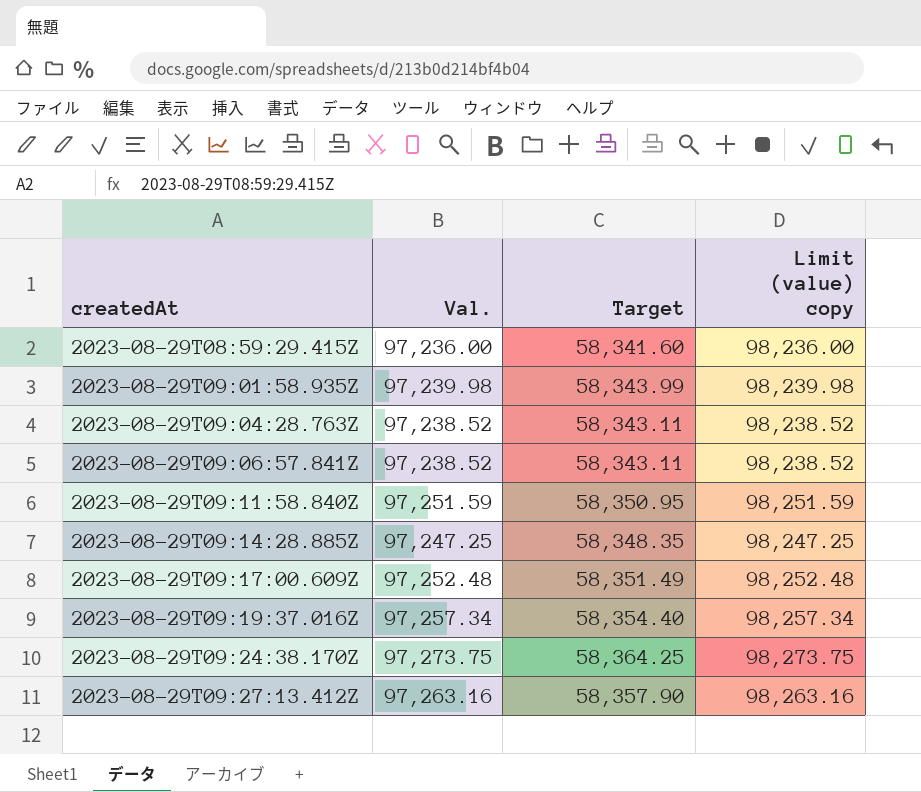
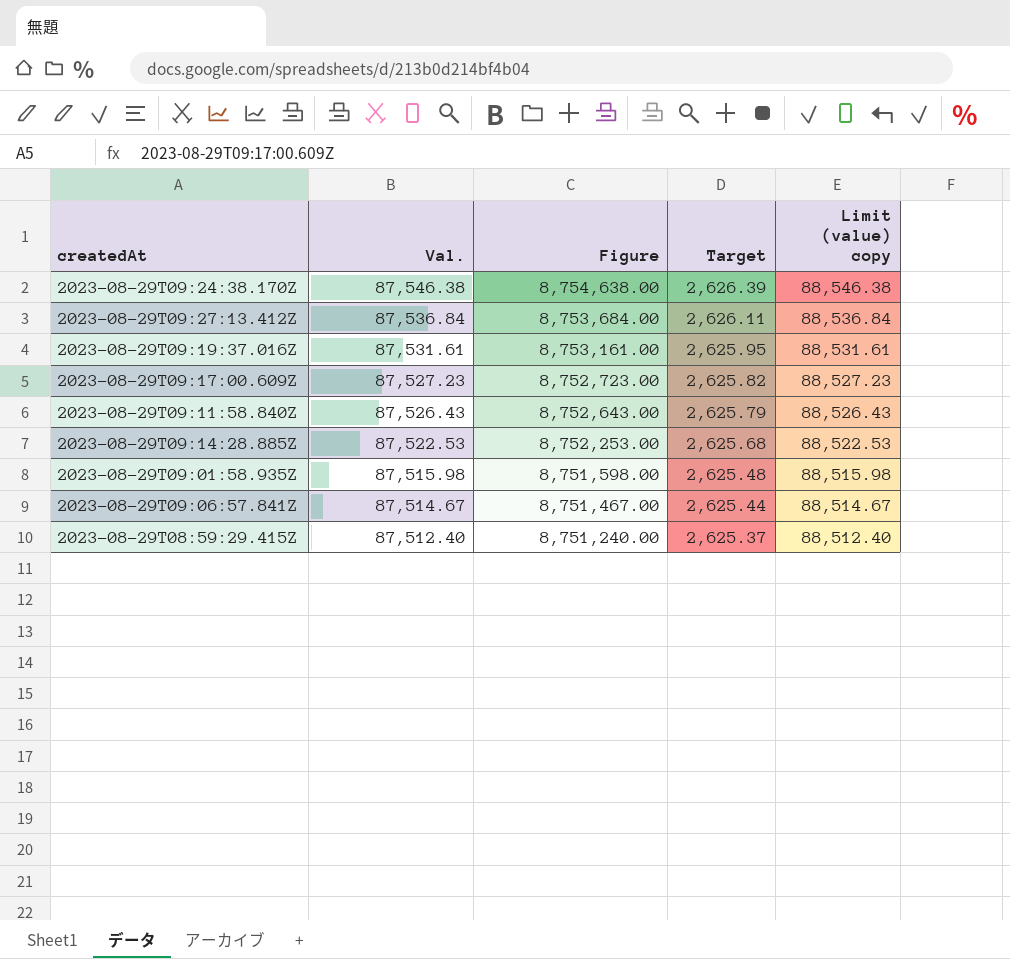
row order: createdAt ascending -> Val. descending
column Figure | formula: none -> [Val.] * 100
column Target | formula: [Val.] * 0.6 -> [Val.] * 0.03
row 2023-08-29T09:04:28.763Z: 97,238.52 | 58,343.11 | 98,238.52 -> none
2023-08-29T09:24:38.170Z | Val.: 97,273.75 -> 87,546.38
2023-08-29T09:24:38.170Z | Limit (value) copy: 98,273.75 -> 88,546.38
2023-08-29T09:27:13.412Z | Val.: 97,263.16 -> 87,536.84
2023-08-29T09:27:13.412Z | Limit (value) copy: 98,263.16 -> 88,536.84
2023-08-29T09:19:37.016Z | Val.: 97,257.34 -> 87,531.61
2023-08-29T09:19:37.016Z | Limit (value) copy: 98,257.34 -> 88,531.61
2023-08-29T09:17:00.609Z | Val.: 97,252.48 -> 87,527.23
2023-08-29T09:17:00.609Z | Limit (value) copy: 98,252.48 -> 88,527.23
2023-08-29T09:11:58.840Z | Val.: 97,251.59 -> 87,526.43
2023-08-29T09:11:58.840Z | Limit (value) copy: 98,251.59 -> 88,526.43
2023-08-29T09:14:28.885Z | Val.: 97,247.25 -> 87,522.53
2023-08-29T09:14:28.885Z | Limit (value) copy: 98,247.25 -> 88,522.53
2023-08-29T09:01:58.935Z | Val.: 97,239.98 -> 87,515.98
2023-08-29T09:01:58.935Z | Limit (value) copy: 98,239.98 -> 88,515.98
2023-08-29T09:06:57.841Z | Val.: 97,238.52 -> 87,514.67
2023-08-29T09:06:57.841Z | Limit (value) copy: 98,238.52 -> 88,514.67
2023-08-29T08:59:29.415Z | Val.: 97,236.00 -> 87,512.40
2023-08-29T08:59:29.415Z | Limit (value) copy: 98,236.00 -> 88,512.40

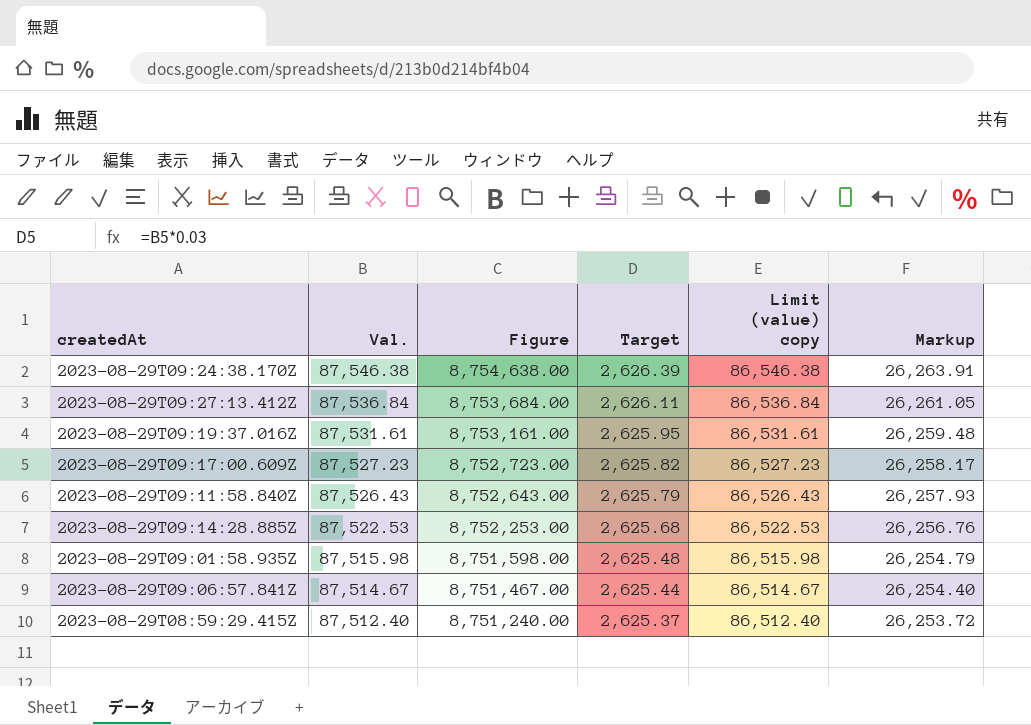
column Limit (value) copy | formula: [Val.] + 1000 -> [Val.] - 1000
column Markup | formula: none -> [Val.] * 0.3

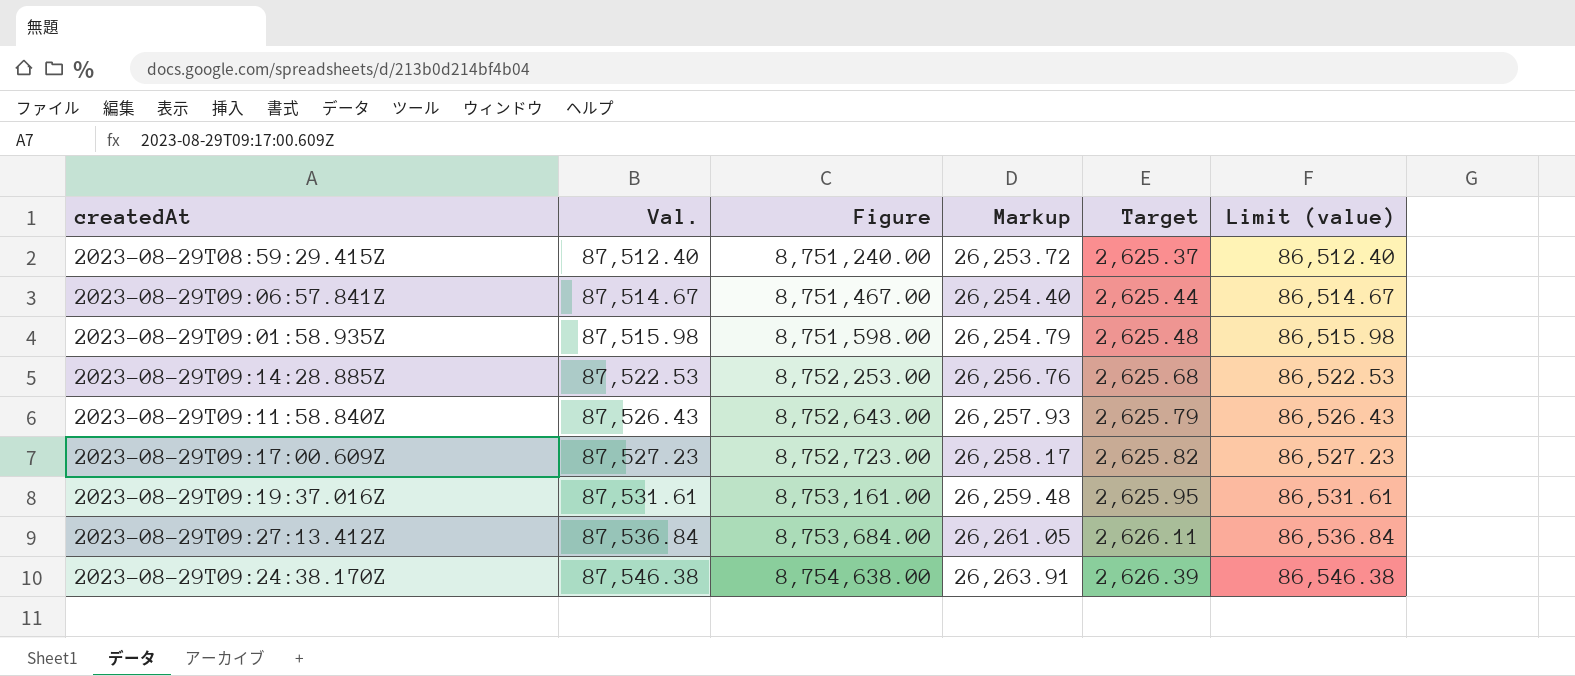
row order: Val. descending -> Val. ascending
column Markup | position: 6 -> 4
column name: Limit (value) copy -> Limit (value)

